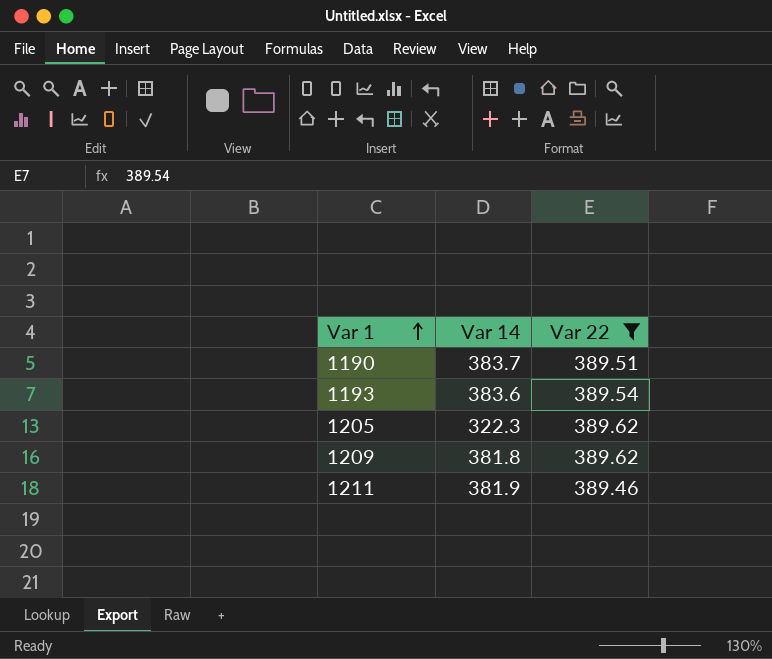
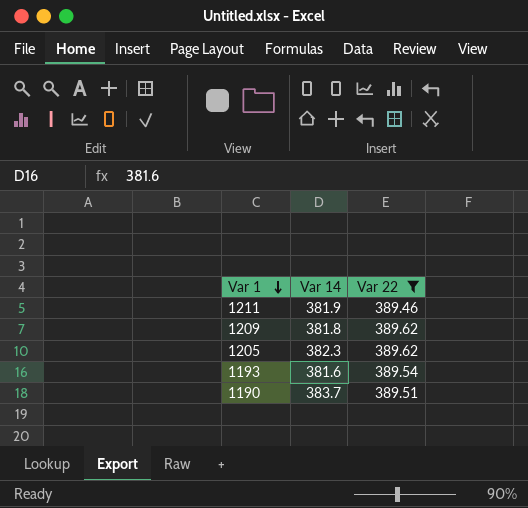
row order: Var 1 ascending -> Var 1 descending
1205 | Var 14: 322.3 -> 382.3
1193 | Var 14: 383.6 -> 381.6

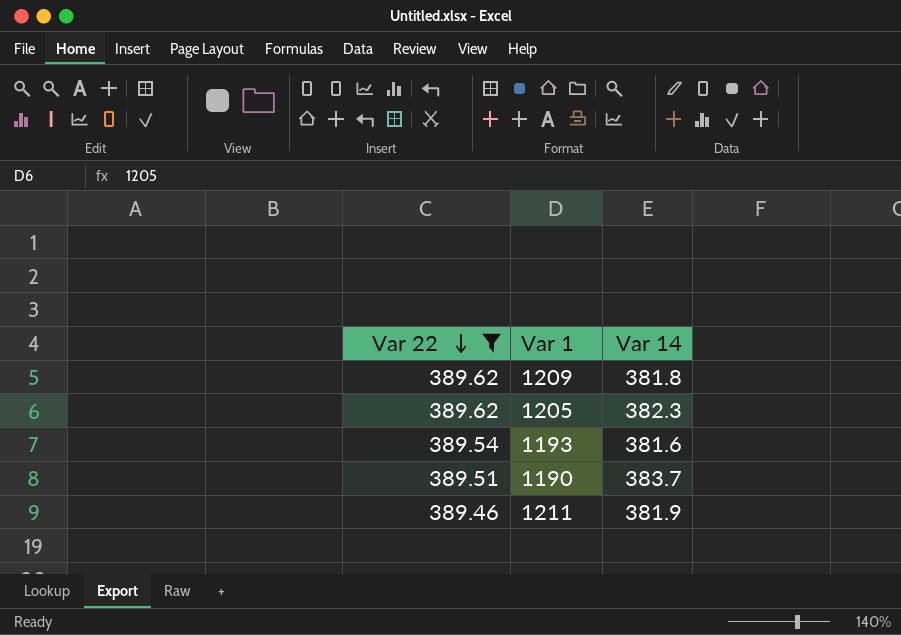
row order: Var 1 descending -> Var 22 descending
column Var 22 | position: 3 -> 1

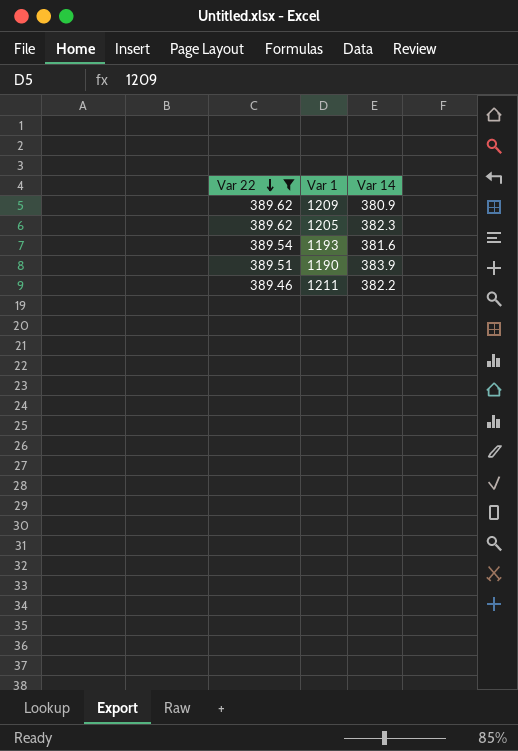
1209 | Var 14: 381.8 -> 380.9
1190 | Var 14: 383.7 -> 383.9
1211 | Var 14: 381.9 -> 382.2

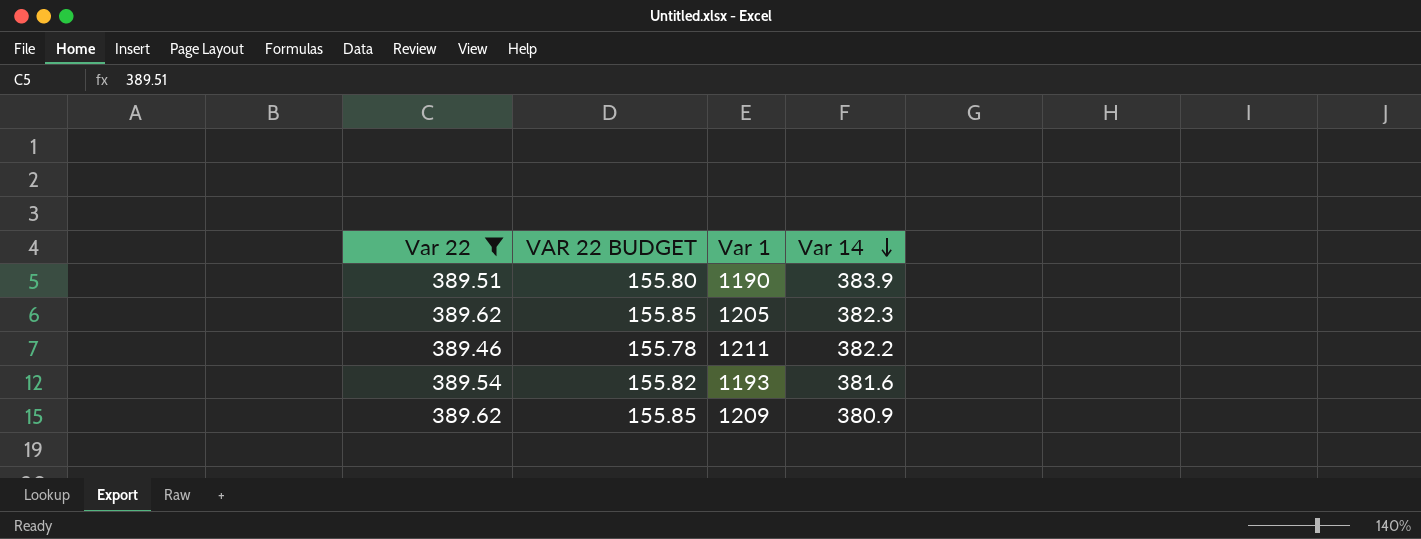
row order: Var 22 descending -> Var 14 descending
column VAR 22 BUDGET | formula: none -> [Var 22] * 0.4

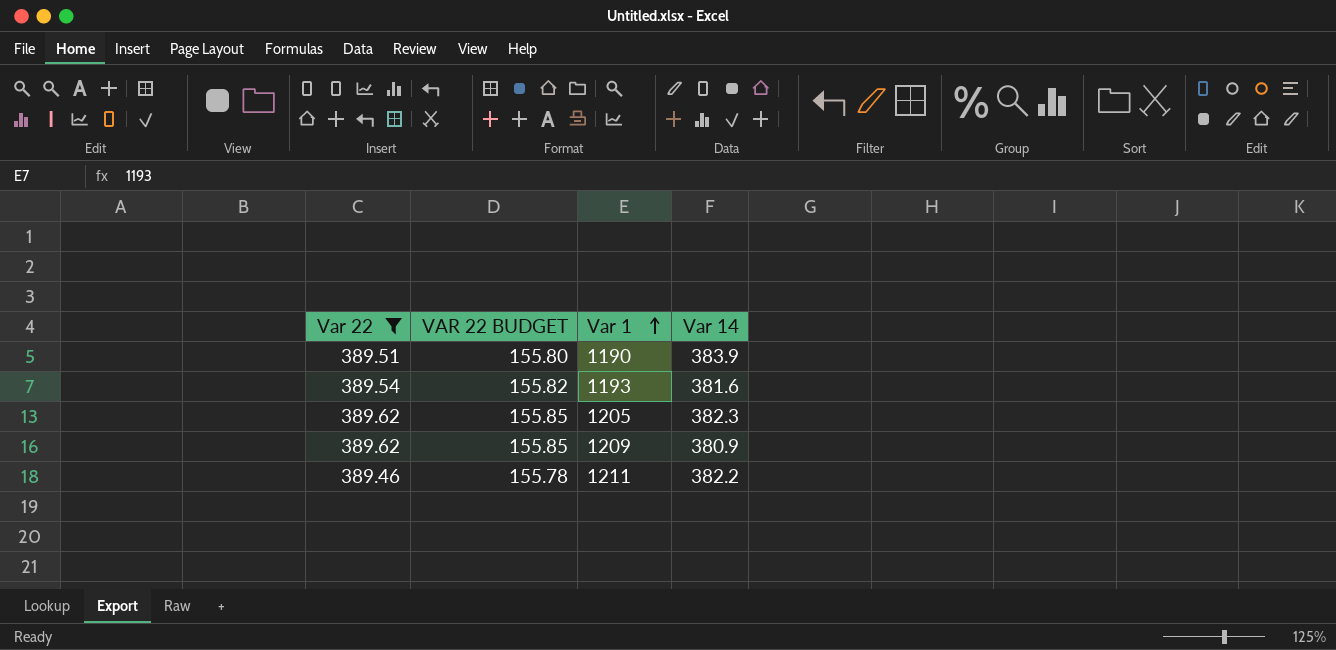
row order: Var 14 descending -> Var 1 ascending

